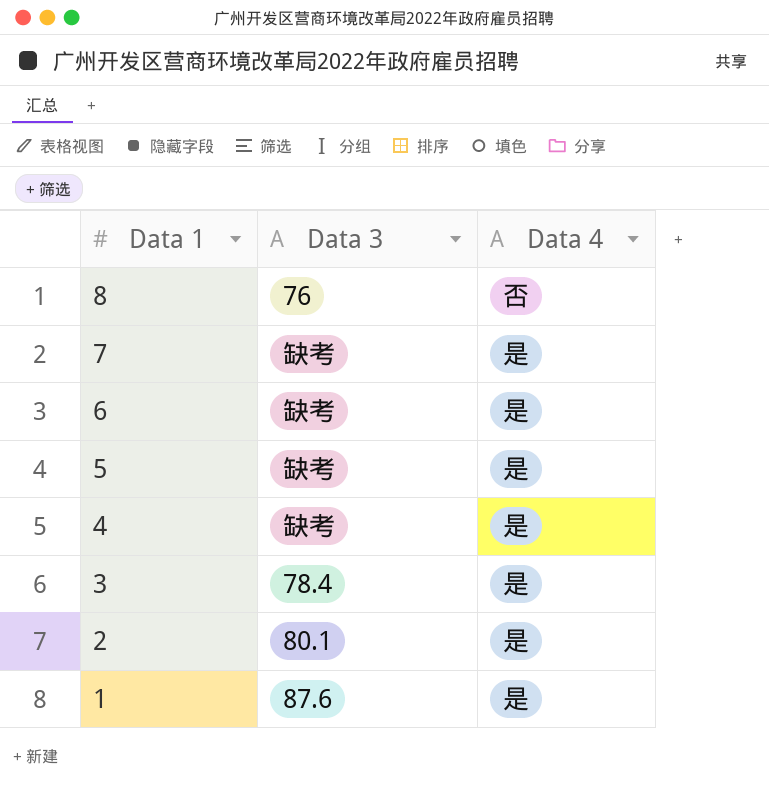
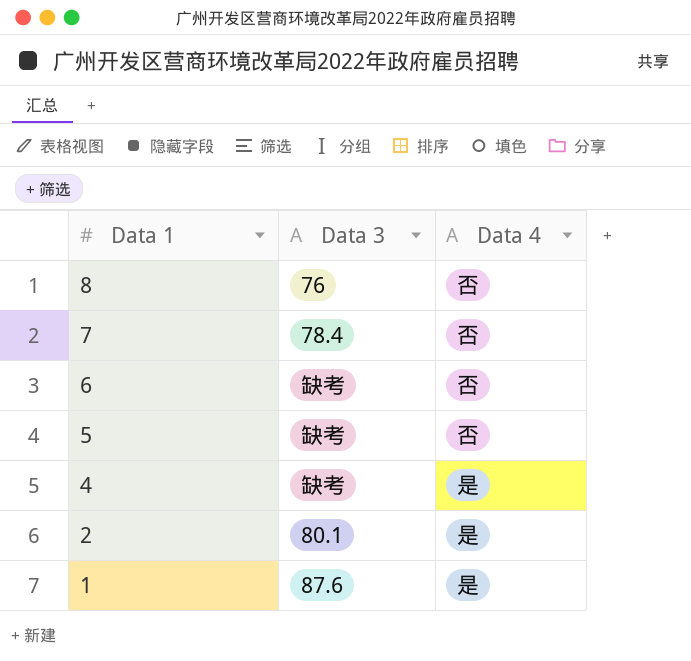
row 3: 78.4 | 是 -> none
7 | Data 3: 缺考 -> 78.4
7 | Data 4: 是 -> 否
6 | Data 4: 是 -> 否
5 | Data 4: 是 -> 否

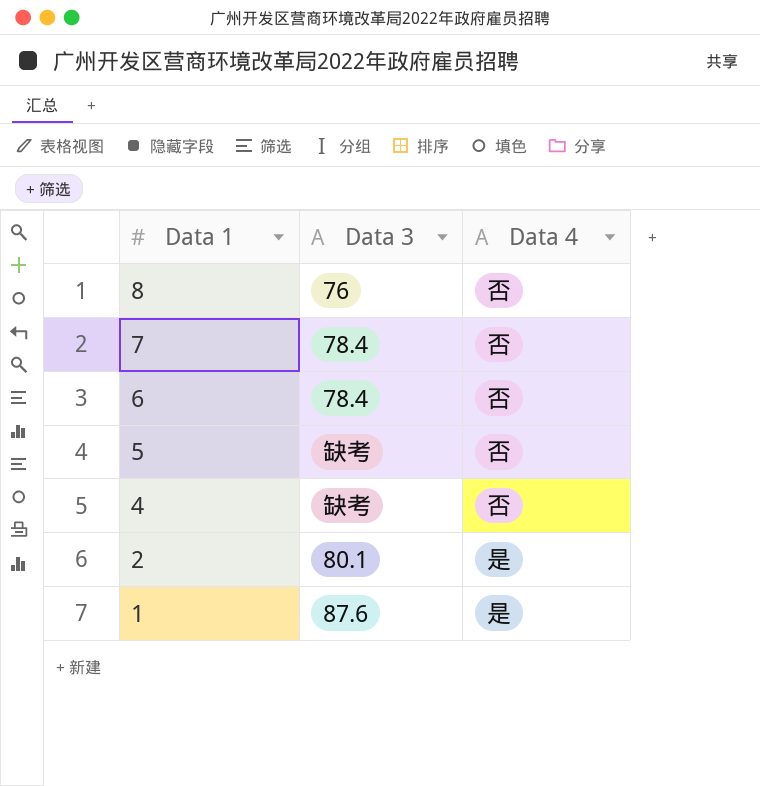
6 | Data 3: 缺考 -> 78.4
4 | Data 4: 是 -> 否

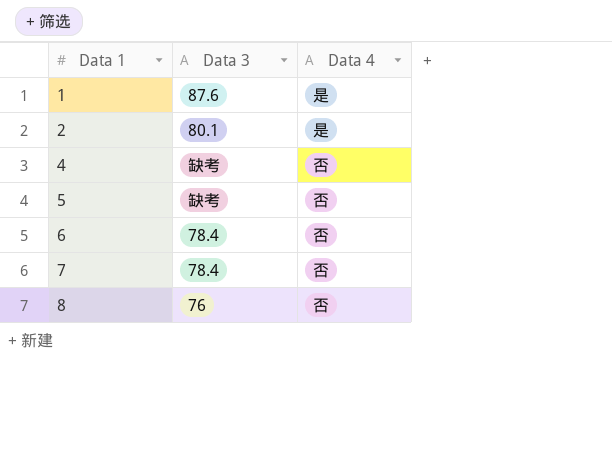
row order: Data 1 descending -> Data 1 ascending

